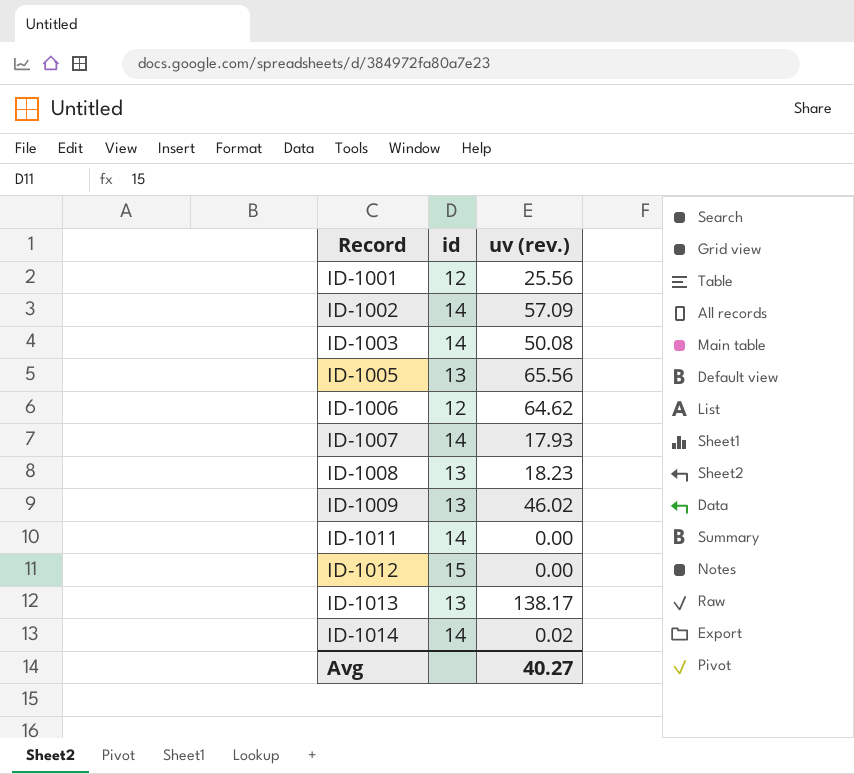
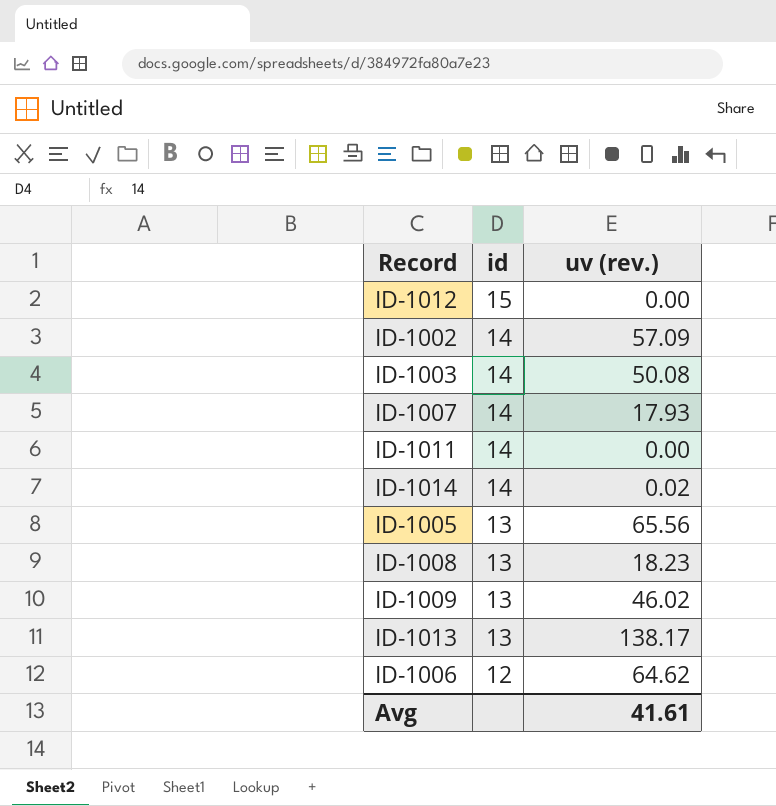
row order: Record ascending -> id descending
row ID-1001: 12 | 25.56 -> none
Avg | uv (rev.): 40.27 -> 41.61

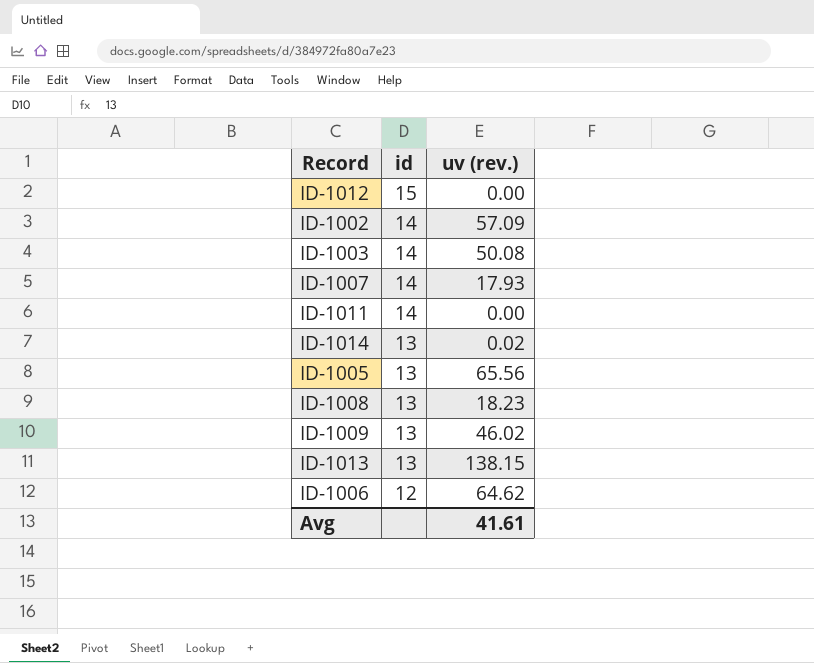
ID-1014 | id: 14 -> 13
ID-1013 | uv (rev.): 138.17 -> 138.15

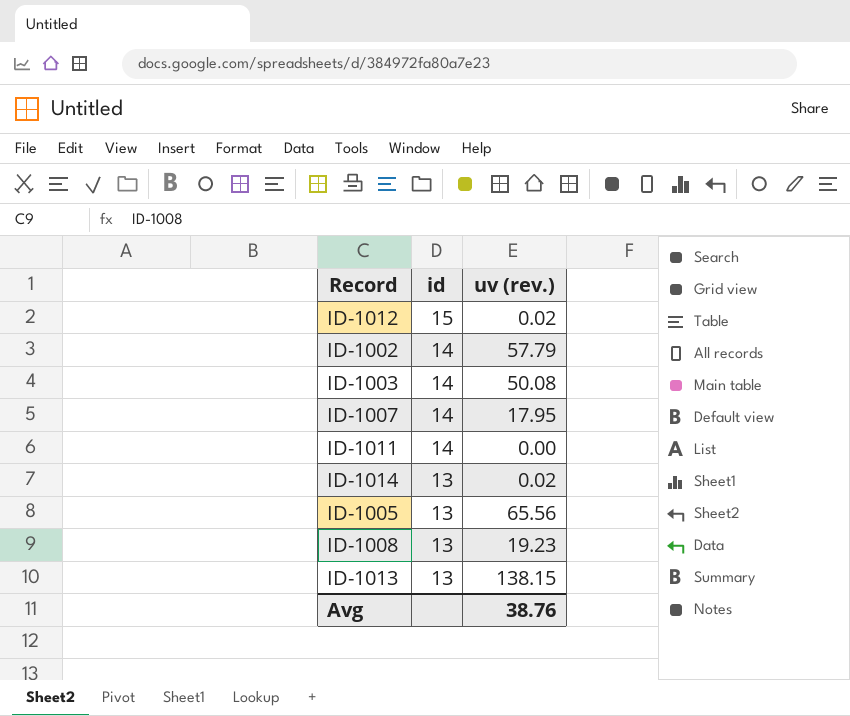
row ID-1009: 13 | 46.02 -> none
row ID-1006: 12 | 64.62 -> none
ID-1012 | uv (rev.): 0.00 -> 0.02
ID-1002 | uv (rev.): 57.09 -> 57.79
ID-1007 | uv (rev.): 17.93 -> 17.95
ID-1008 | uv (rev.): 18.23 -> 19.23
Avg | uv (rev.): 41.61 -> 38.76

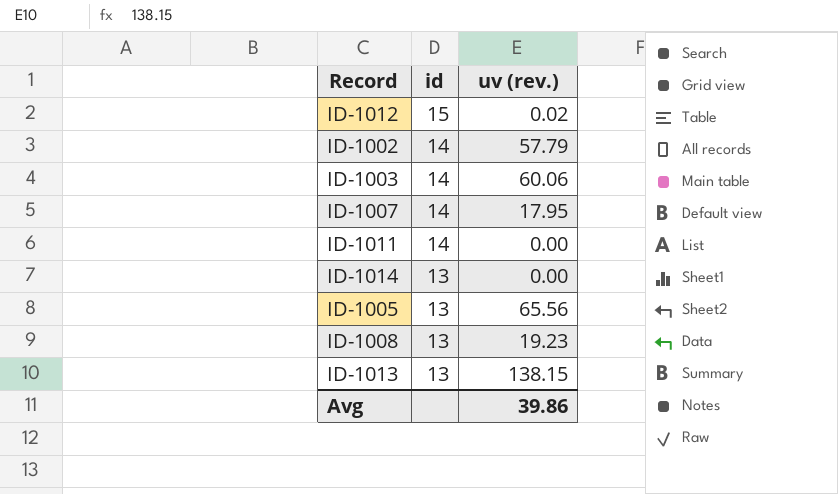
ID-1003 | uv (rev.): 50.08 -> 60.06
ID-1014 | uv (rev.): 0.02 -> 0.00
Avg | uv (rev.): 38.76 -> 39.86

